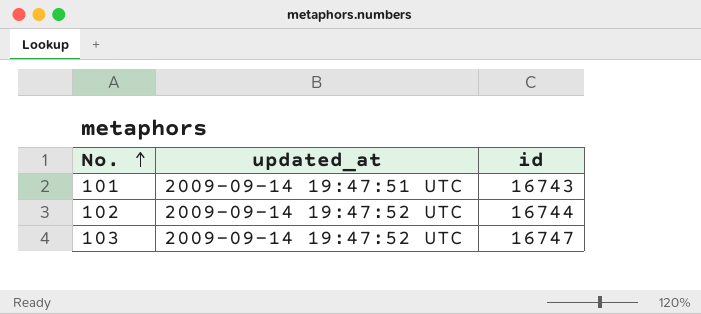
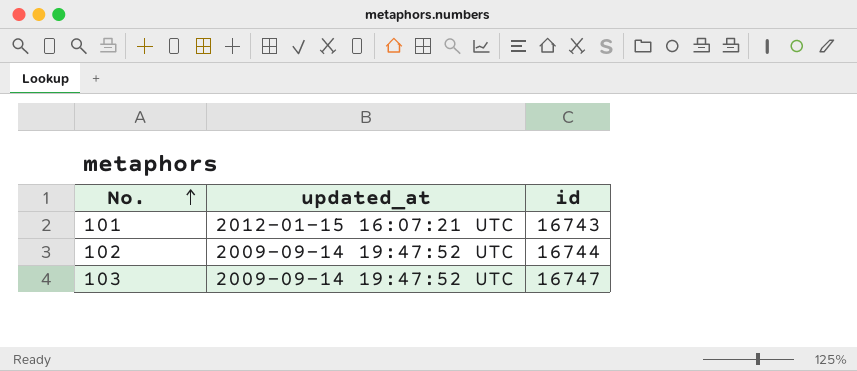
101 | updated_at: 2009-09-14 19:47:51 UTC -> 2012-01-15 16:07:21 UTC

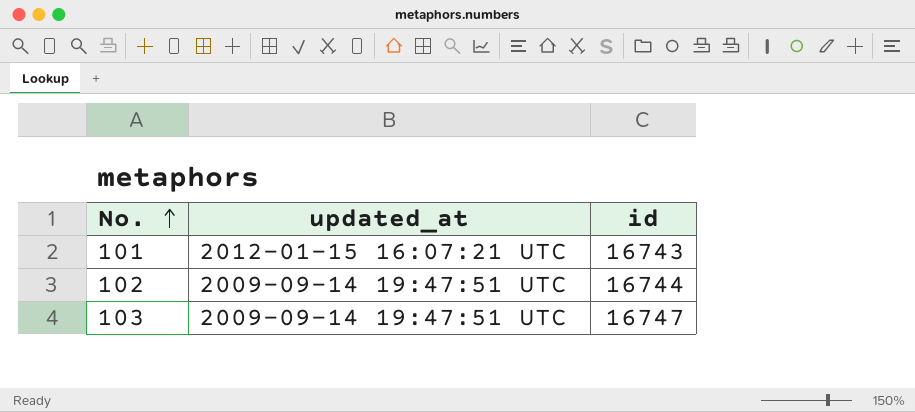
102 | updated_at: 2009-09-14 19:47:52 UTC -> 2009-09-14 19:47:51 UTC
103 | updated_at: 2009-09-14 19:47:52 UTC -> 2009-09-14 19:47:51 UTC

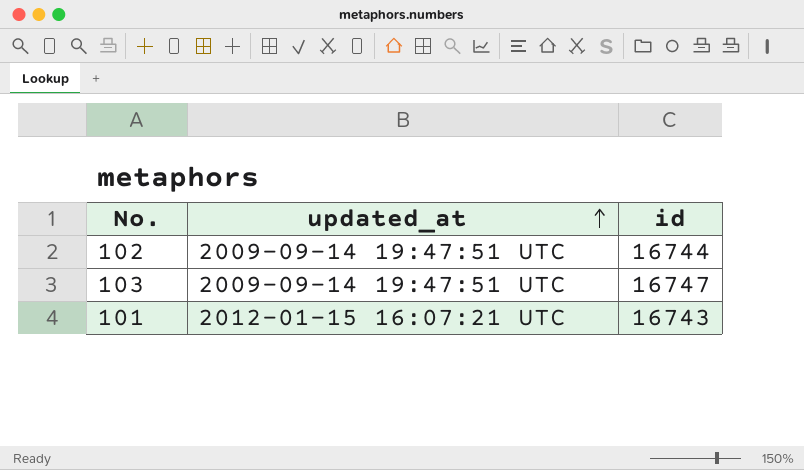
row order: No. ascending -> updated_at ascending

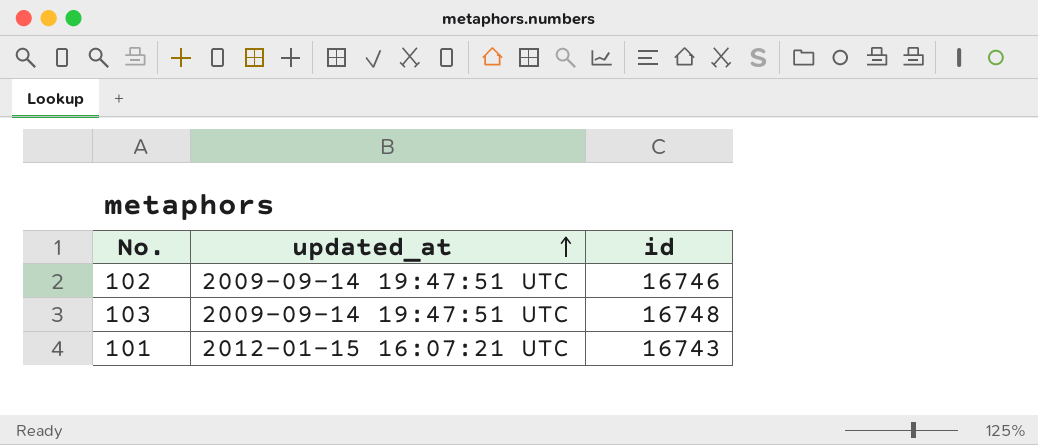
102 | id: 16744 -> 16746
103 | id: 16747 -> 16748

